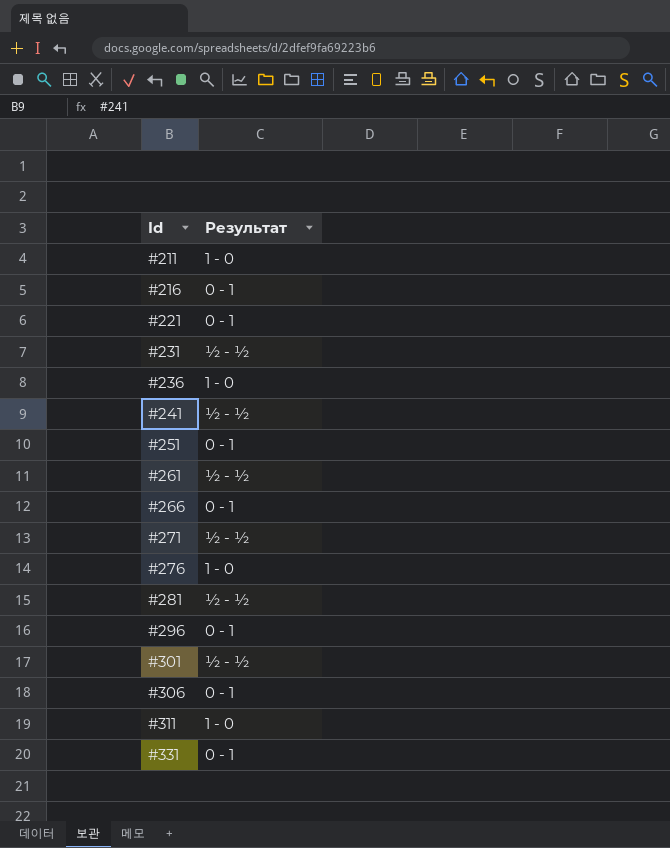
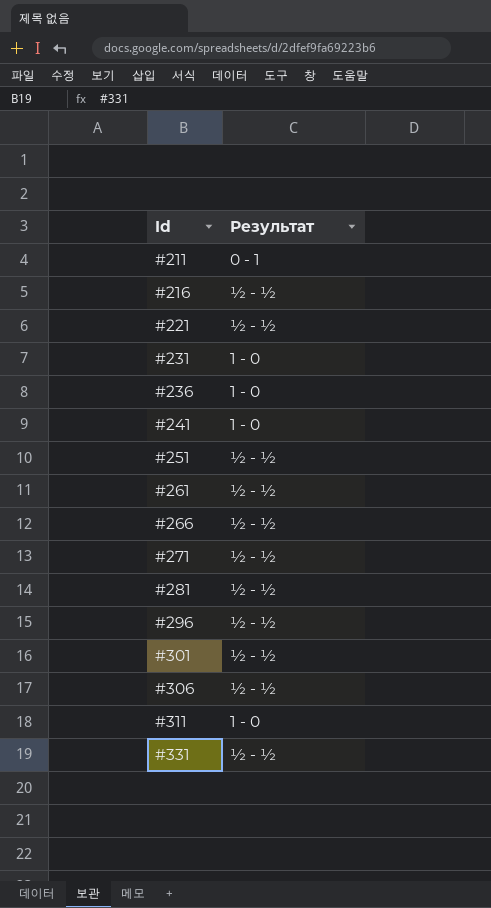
row #276: 1 - 0 -> none
#211 | Результат: 1 - 0 -> 0 - 1
#216 | Результат: 0 - 1 -> ½ - ½
#221 | Результат: 0 - 1 -> ½ - ½
#231 | Результат: ½ - ½ -> 1 - 0
#241 | Результат: ½ - ½ -> 1 - 0
#251 | Результат: 0 - 1 -> ½ - ½
#266 | Результат: 0 - 1 -> ½ - ½
#296 | Результат: 0 - 1 -> ½ - ½
#306 | Результат: 0 - 1 -> ½ - ½
#331 | Результат: 0 - 1 -> ½ - ½

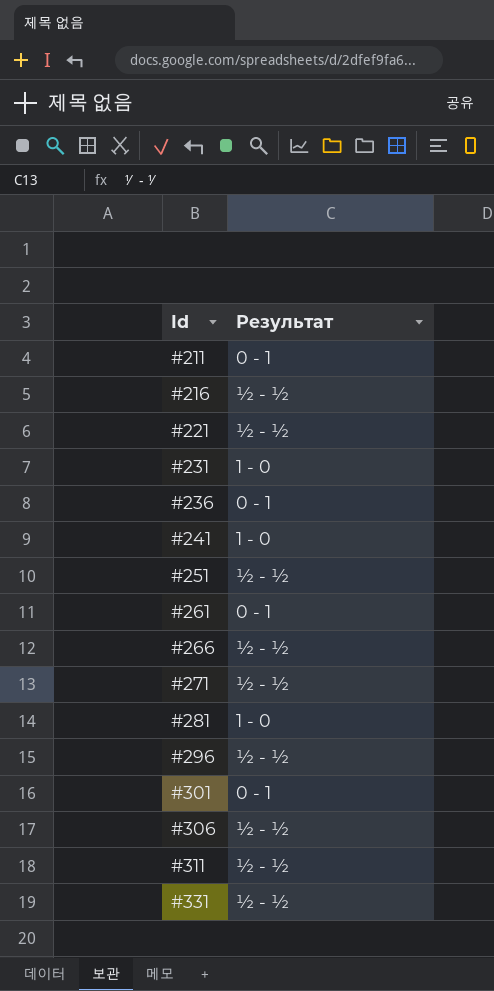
#236 | Результат: 1 - 0 -> 0 - 1
#261 | Результат: ½ - ½ -> 0 - 1
#281 | Результат: ½ - ½ -> 1 - 0
#301 | Результат: ½ - ½ -> 0 - 1
#311 | Результат: 1 - 0 -> ½ - ½

